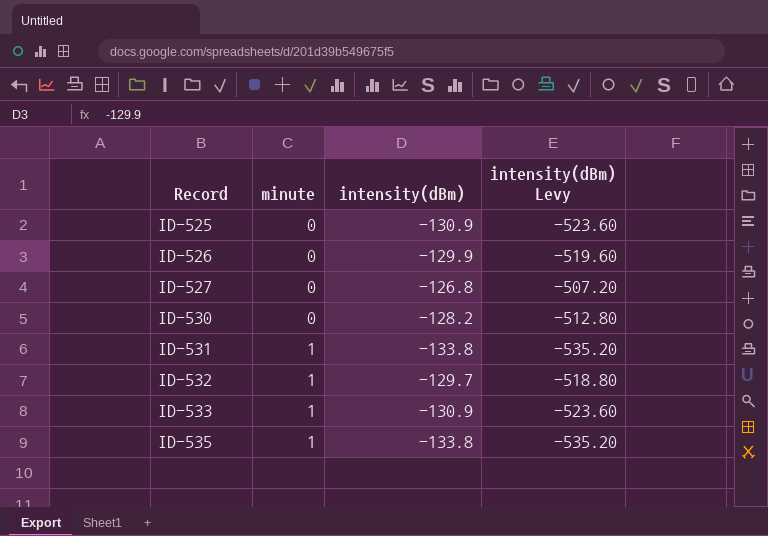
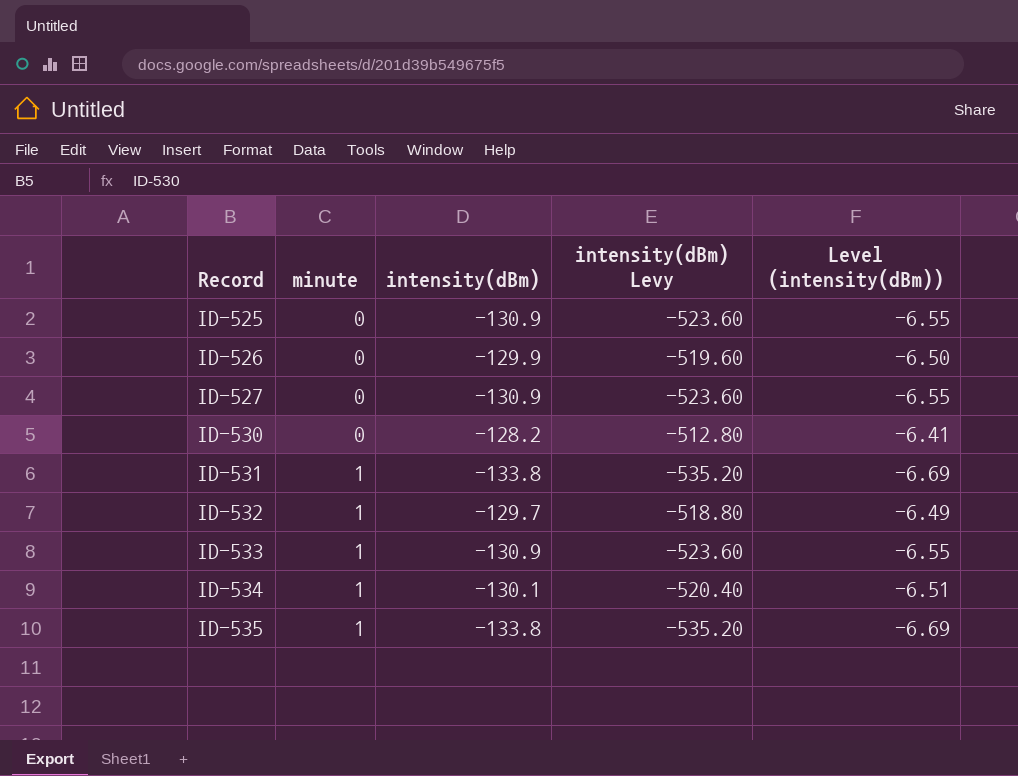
column Level (intensity(dBm)) | formula: none -> [intensity(dBm)] * 0.05
ID-527 | intensity(dBm): -126.8 -> -130.9
ID-527 | intensity(dBm) Levy: -507.20 -> -523.60
row ID-534: none -> 1 | -130.1 | -520.40 | -6.51

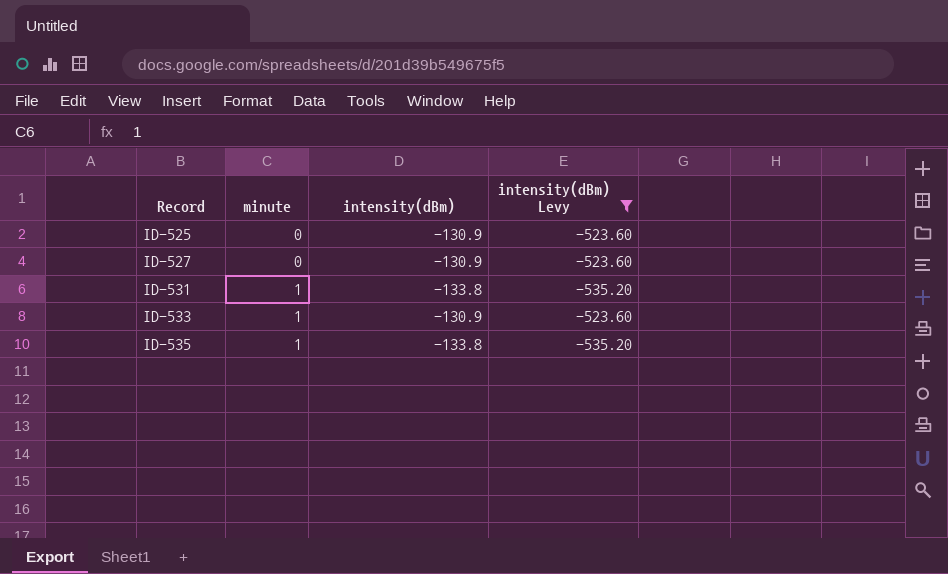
filter: none -> intensity(dBm) Levy <= -523.60
column Level (intensity(dBm)) | formula: [intensity(dBm)] * 0.05 -> none

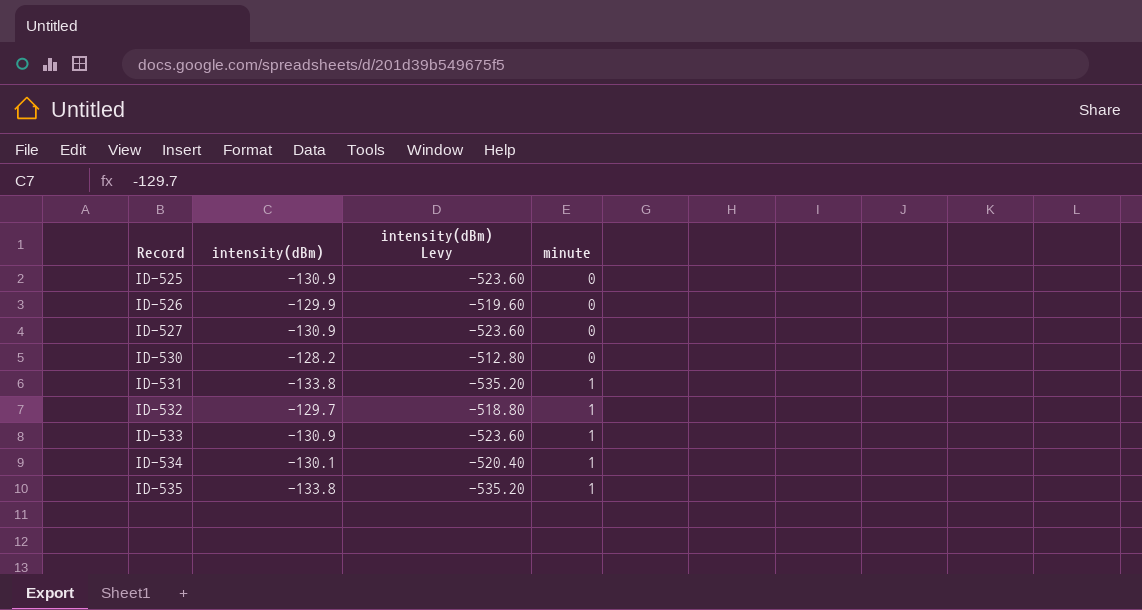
filter: intensity(dBm) Levy <= -523.60 -> none
column minute | position: 2 -> 4

